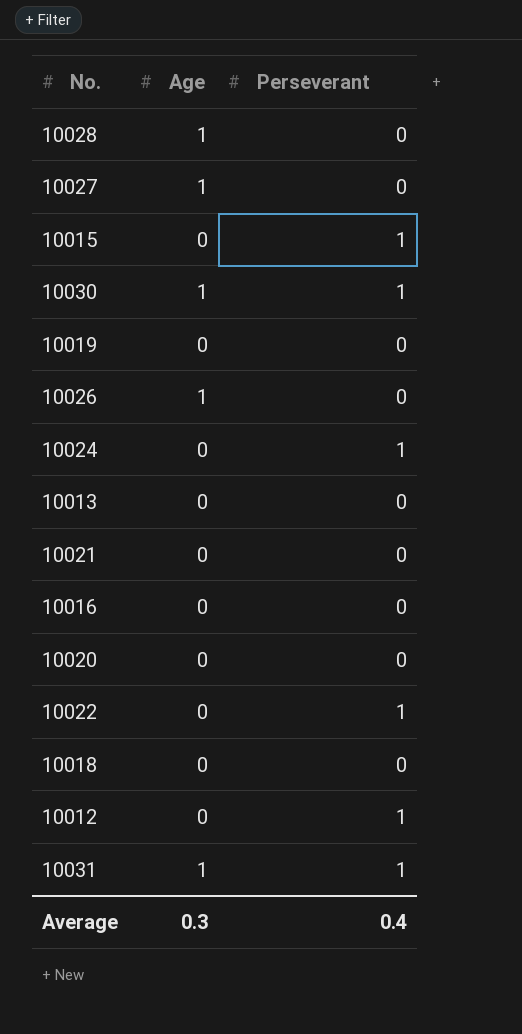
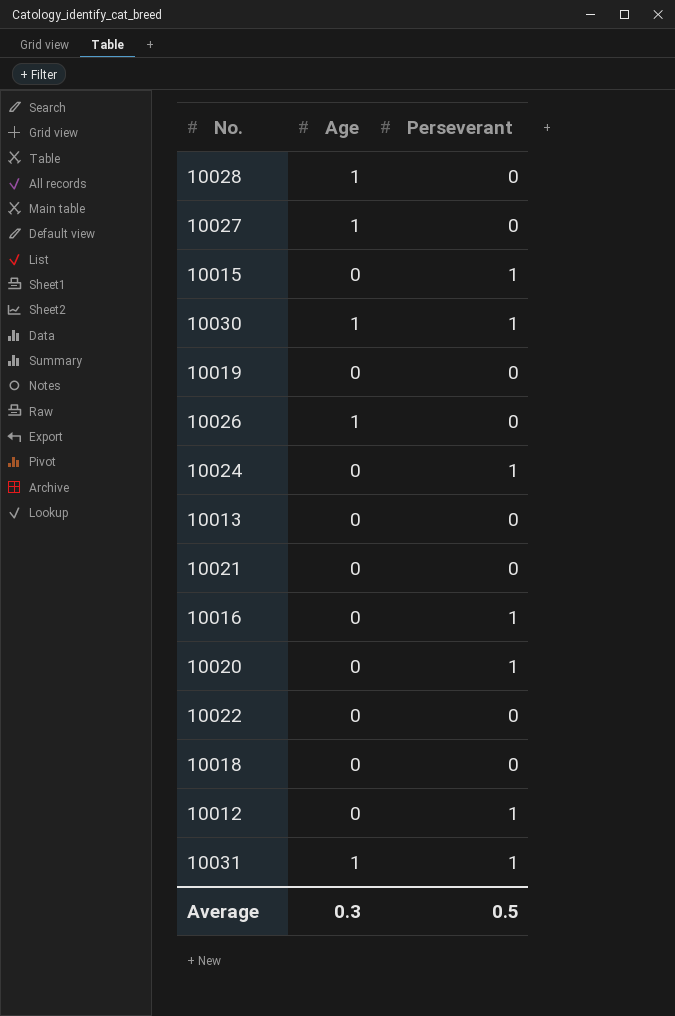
10016 | Perseverant: 0 -> 1
10020 | Perseverant: 0 -> 1
10022 | Perseverant: 1 -> 0
Average | Perseverant: 0.4 -> 0.5

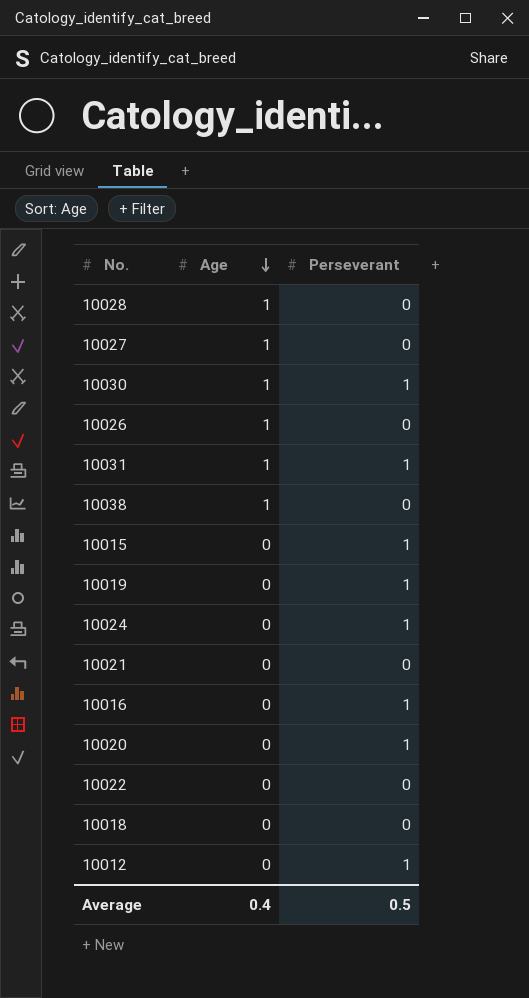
row order: none -> Age descending
row 10013: 0 | 0 -> none
row 10038: none -> 1 | 0
10019 | Perseverant: 0 -> 1
Average | Age: 0.3 -> 0.4

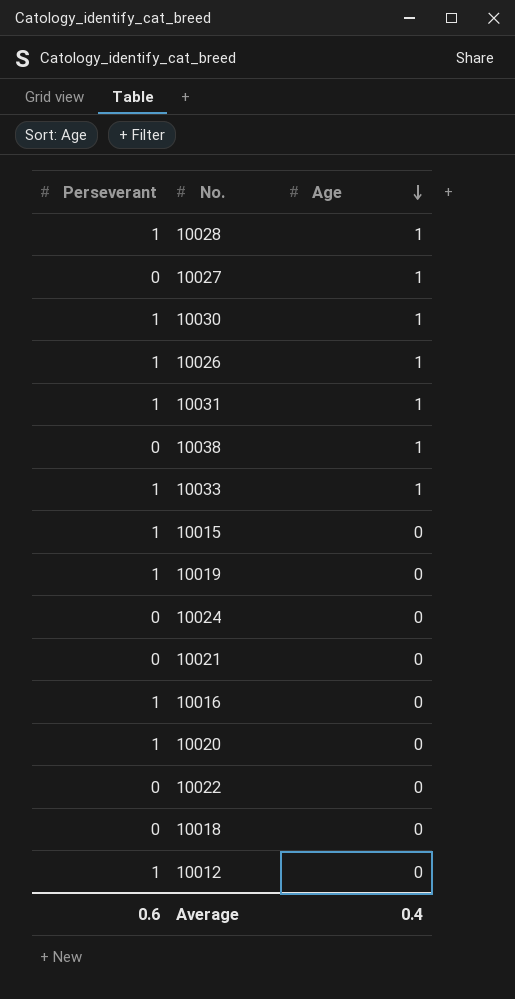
column Perseverant | position: 3 -> 1
10028 | Perseverant: 0 -> 1
10026 | Perseverant: 0 -> 1
row 10033: none -> 1 | 1
10024 | Perseverant: 1 -> 0
Average | Perseverant: 0.5 -> 0.6

